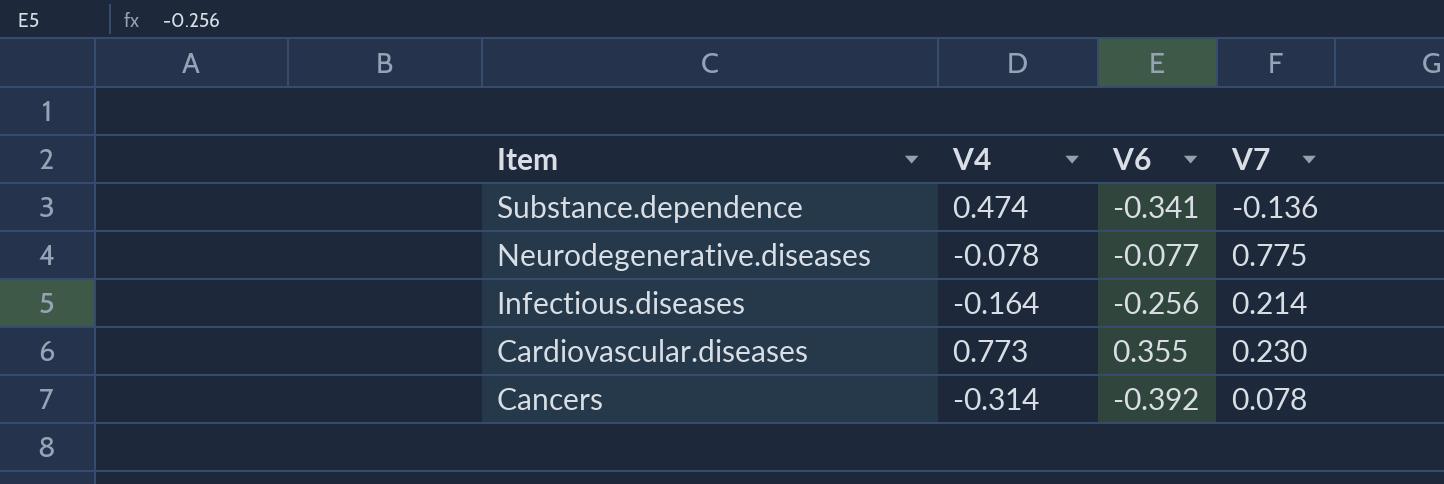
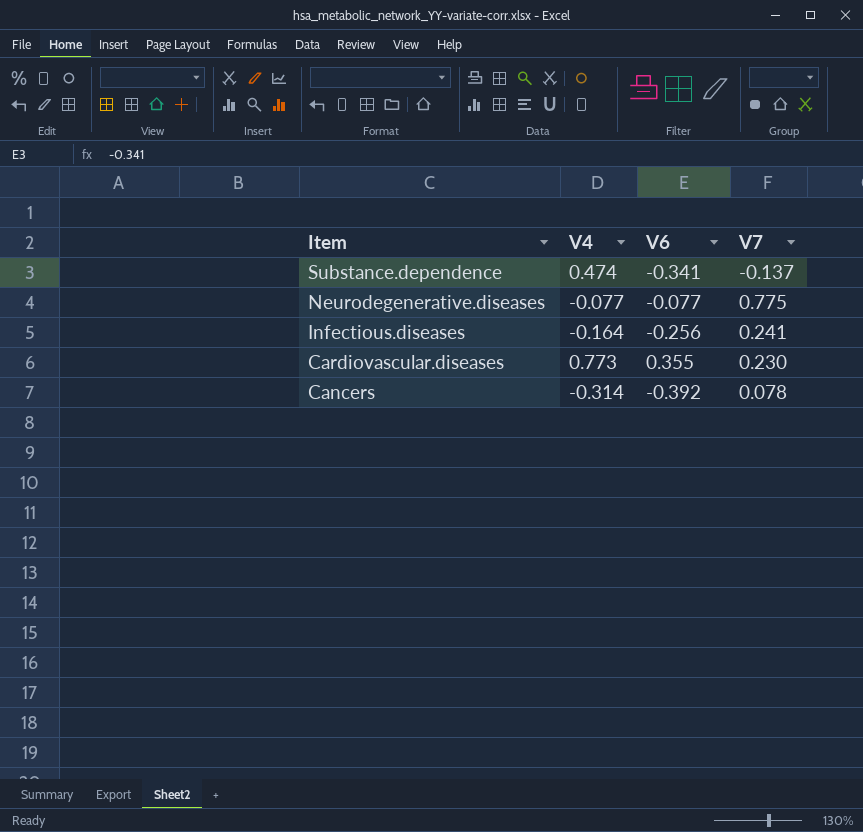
Substance.dependence | V7: -0.136 -> -0.137
Neurodegenerative.diseases | V4: -0.078 -> -0.077
Infectious.diseases | V7: 0.214 -> 0.241

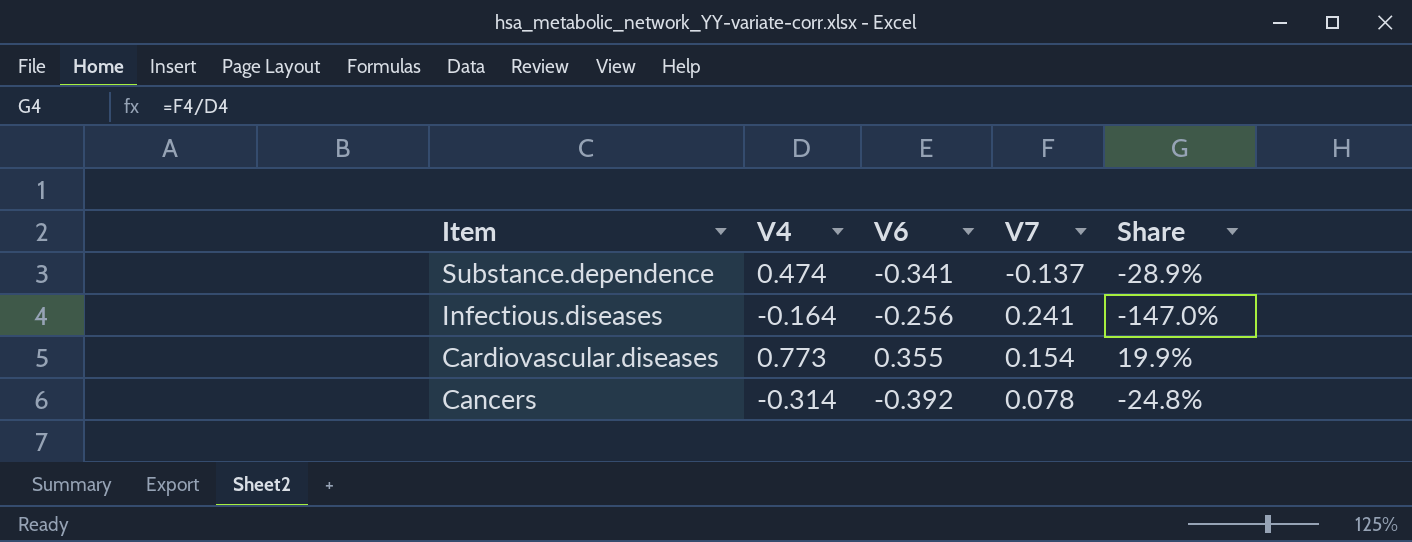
column Share | formula: none -> [V7] / [V4]
row Neurodegenerative.diseases: -0.077 | -0.077 | 0.775 -> none
Cardiovascular.diseases | V7: 0.230 -> 0.154

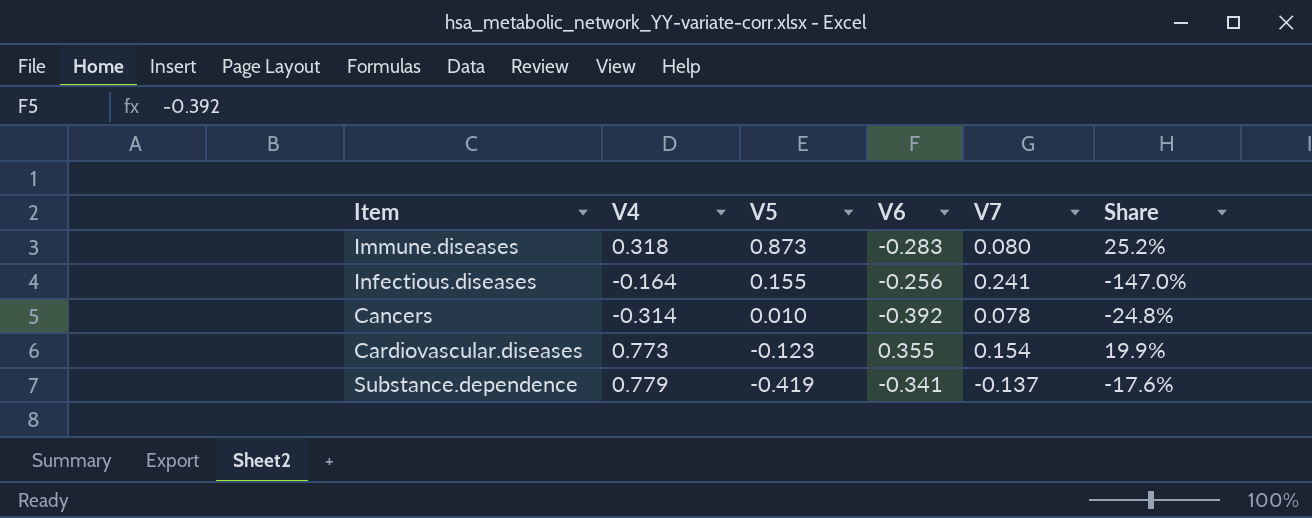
row order: Item descending -> V5 descending
column V5 | position: none -> 3
row Immune.diseases: none -> 0.318 | 0.873 | -0.283 | 0.080 | 25.2%
Substance.dependence | V4: 0.474 -> 0.779
Substance.dependence | Share: -28.9% -> -17.6%

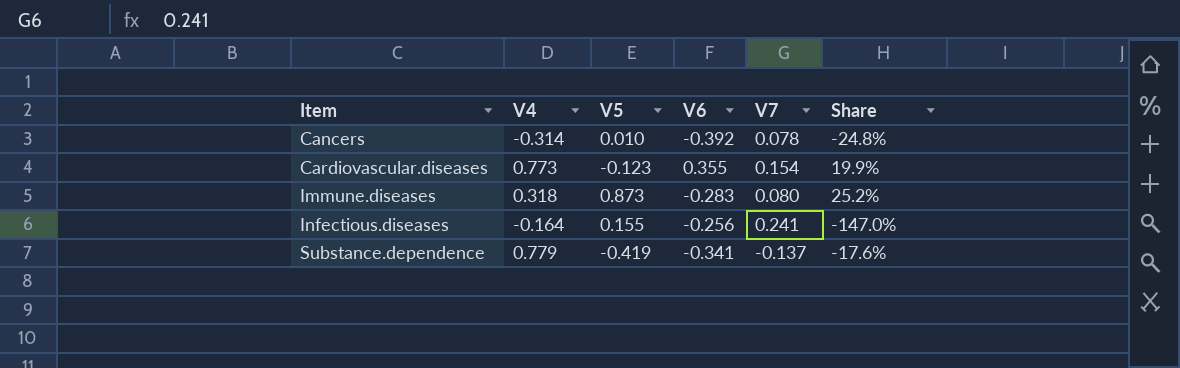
row order: V5 descending -> Item ascending

